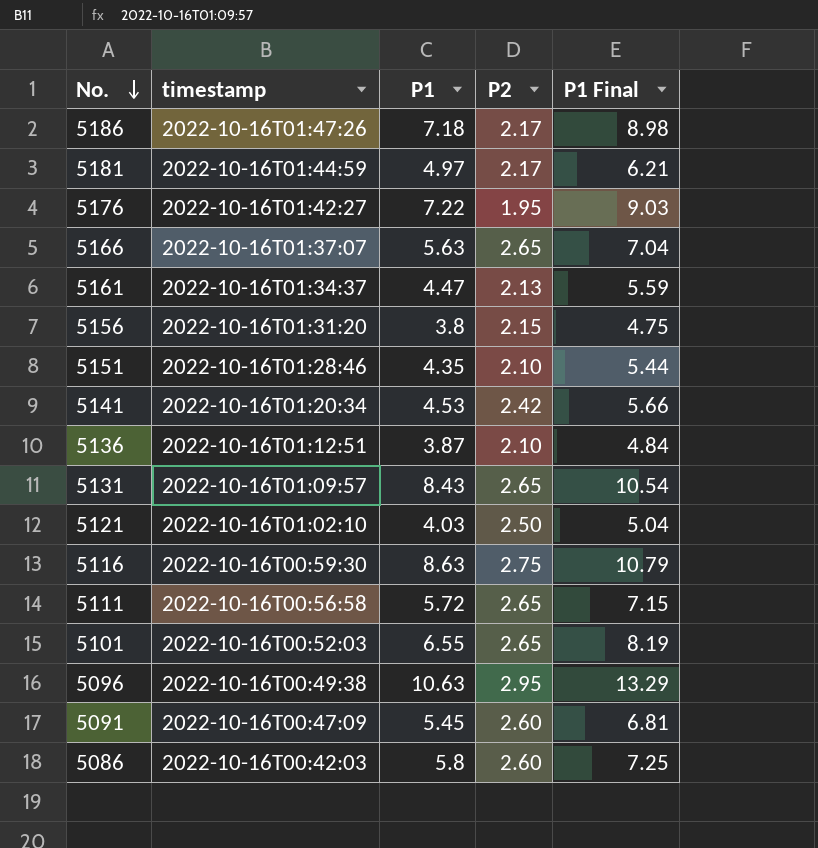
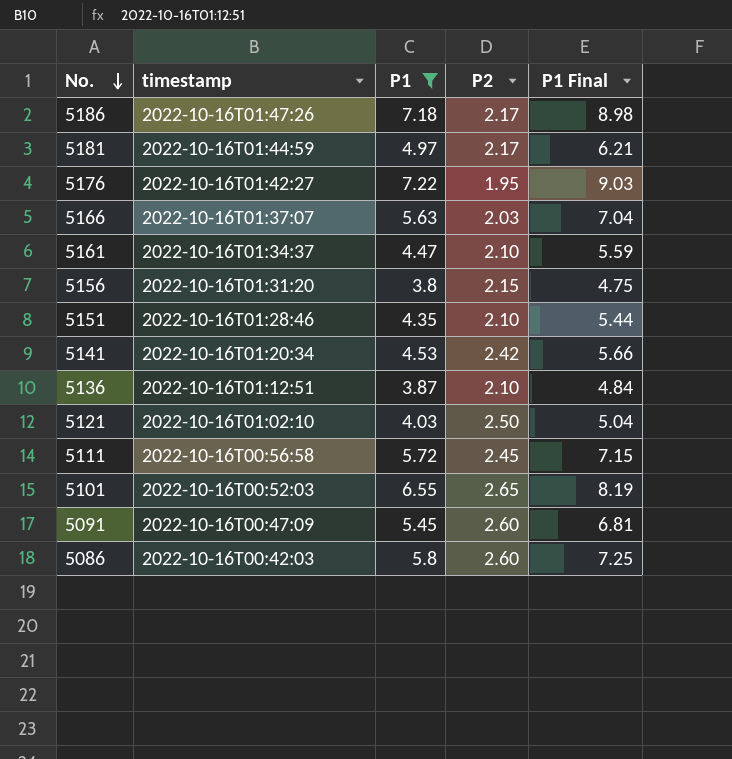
filter: none -> P1 <= 7.22
5166 | P2: 2.65 -> 2.03
5161 | P2: 2.13 -> 2.10
5111 | P2: 2.65 -> 2.45

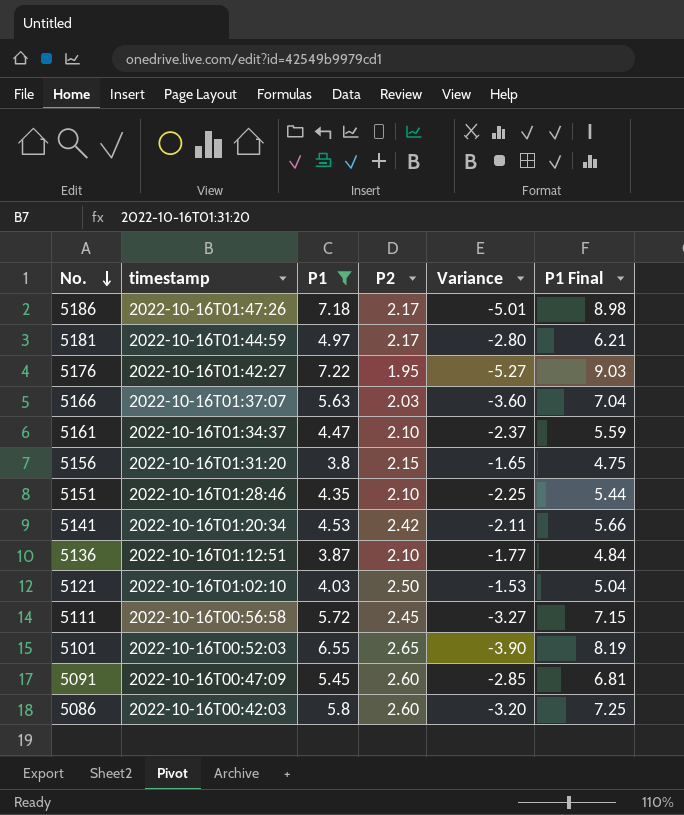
column Variance | formula: none -> [P2] - [P1]

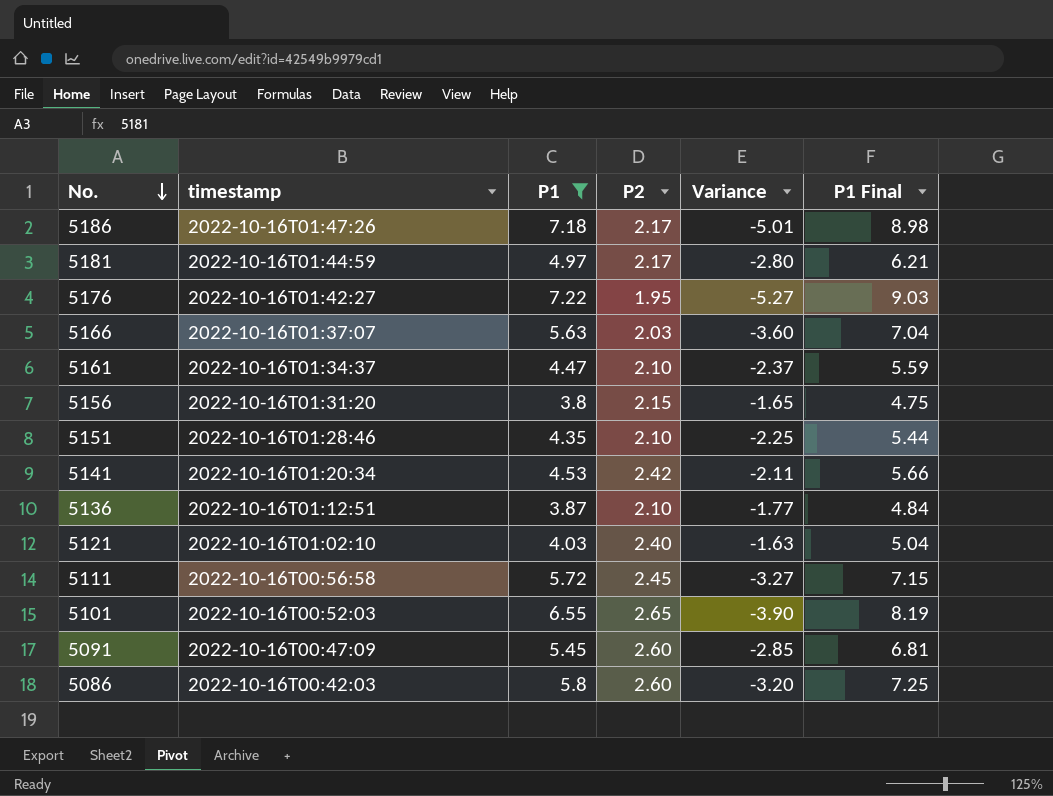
5121 | P2: 2.50 -> 2.40
5121 | Variance: -1.53 -> -1.63

